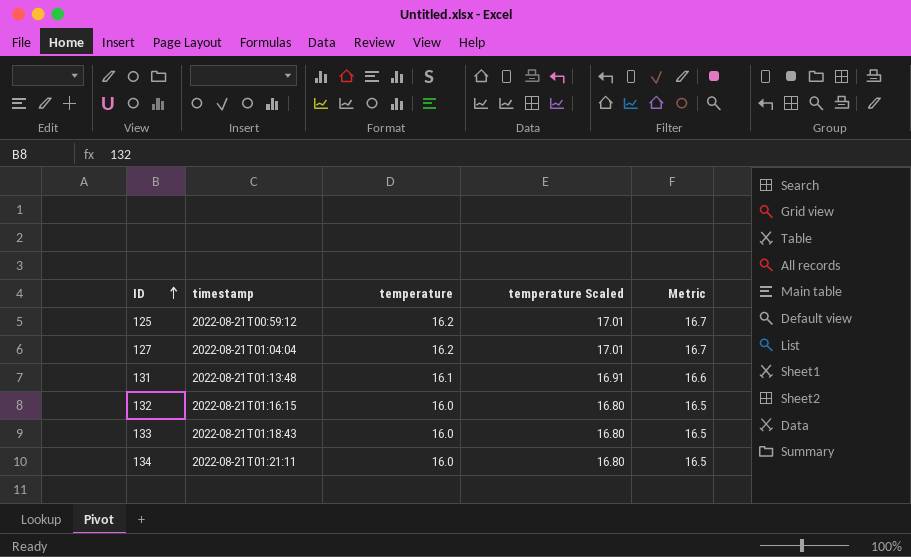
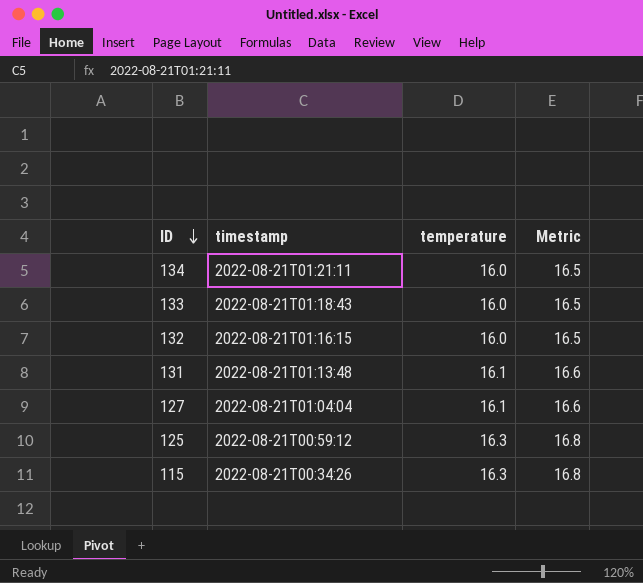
row order: ID ascending -> ID descending
column temperature Scaled | formula: [temperature] * 1.05 -> none
127 | temperature: 16.2 -> 16.1
127 | Metric: 16.7 -> 16.6
125 | temperature: 16.2 -> 16.3
125 | Metric: 16.7 -> 16.8
row 115: none -> 2022-08-21T00:34:26 | 16.3 | 16.8

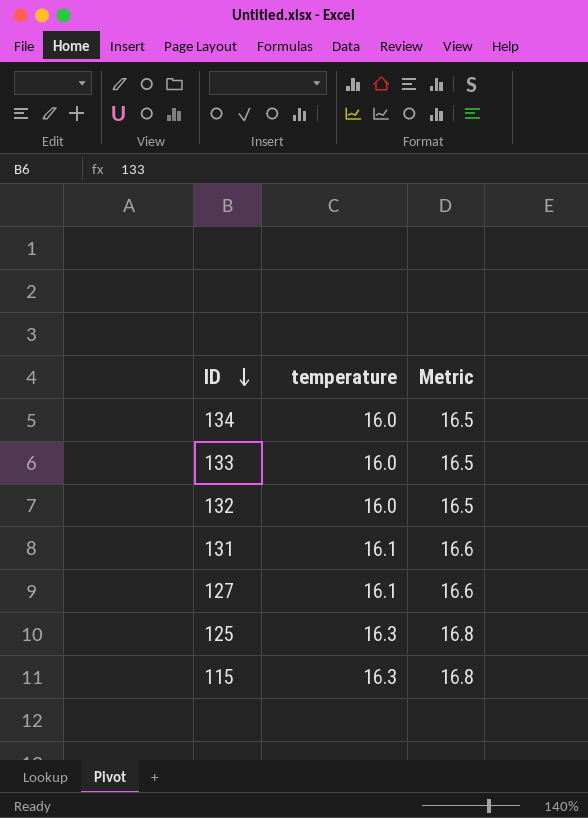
column timestamp | position: 2 -> none

